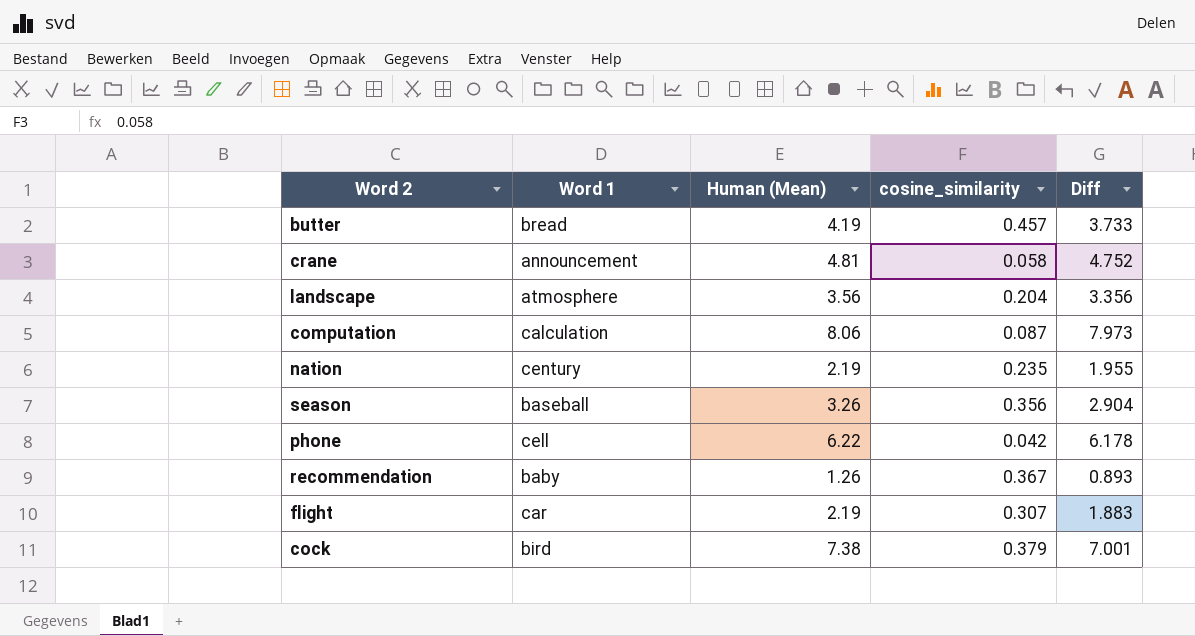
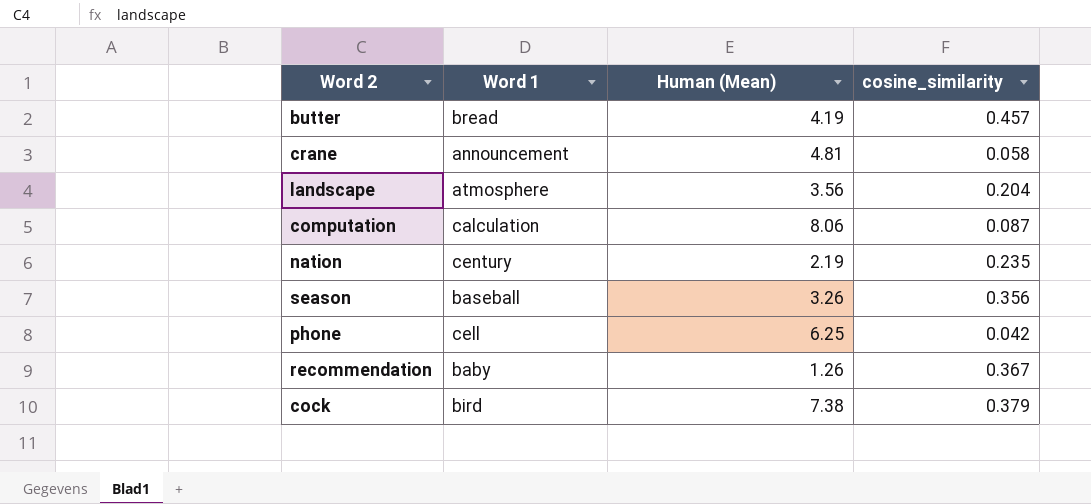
column Diff | formula: [Human (Mean)] - [cosine_similarity] -> none
row flight: car | 2.19 | 0.307 | 1.883 -> none
phone | Human (Mean): 6.22 -> 6.25

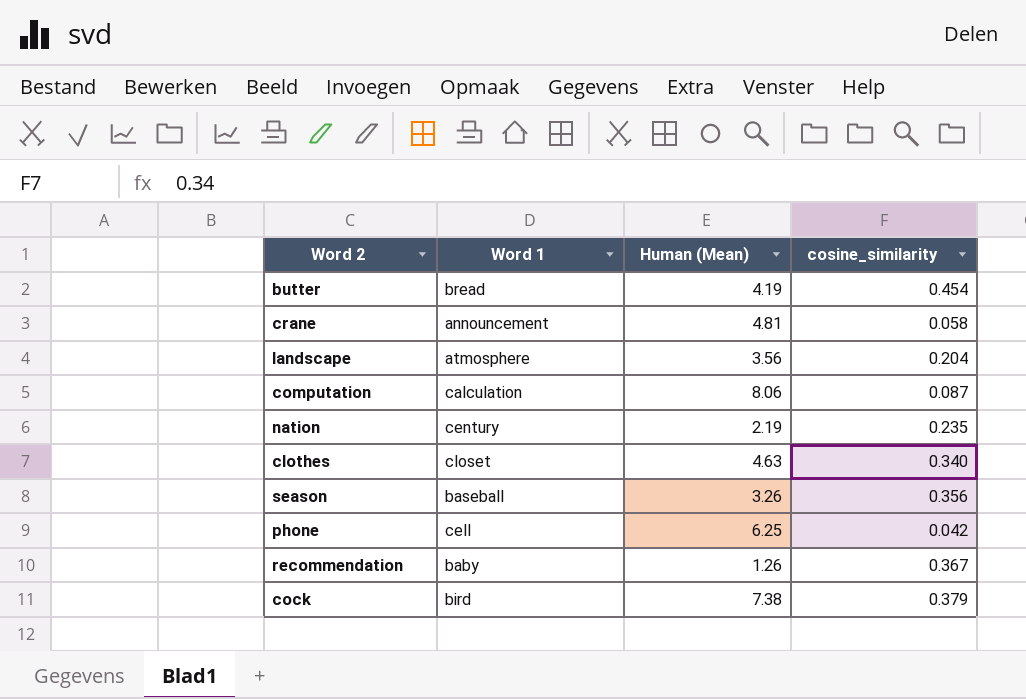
butter | cosine_similarity: 0.457 -> 0.454
row clothes: none -> closet | 4.63 | 0.340

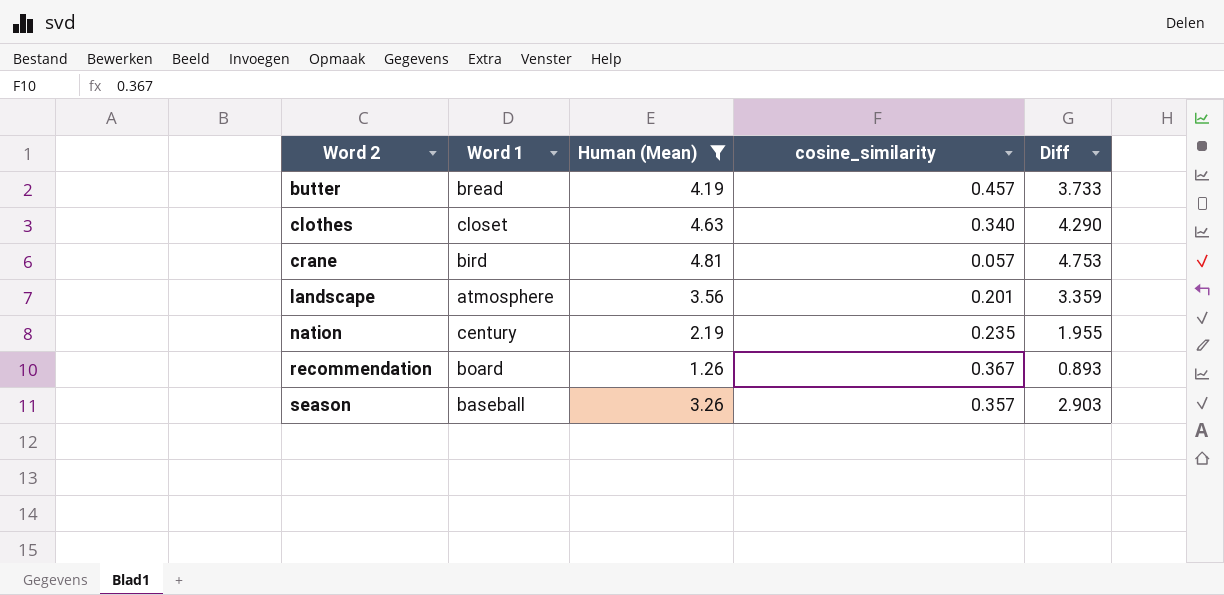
filter: none -> Human (Mean) <= 4.81
row order: none -> Word 2 ascending
column Diff | formula: none -> [Human (Mean)] - [cosine_similarity]
butter | cosine_similarity: 0.454 -> 0.457
crane | Word 1: announcement -> bird
crane | cosine_similarity: 0.058 -> 0.057
landscape | cosine_similarity: 0.204 -> 0.201
recommendation | Word 1: baby -> board
season | cosine_similarity: 0.356 -> 0.357

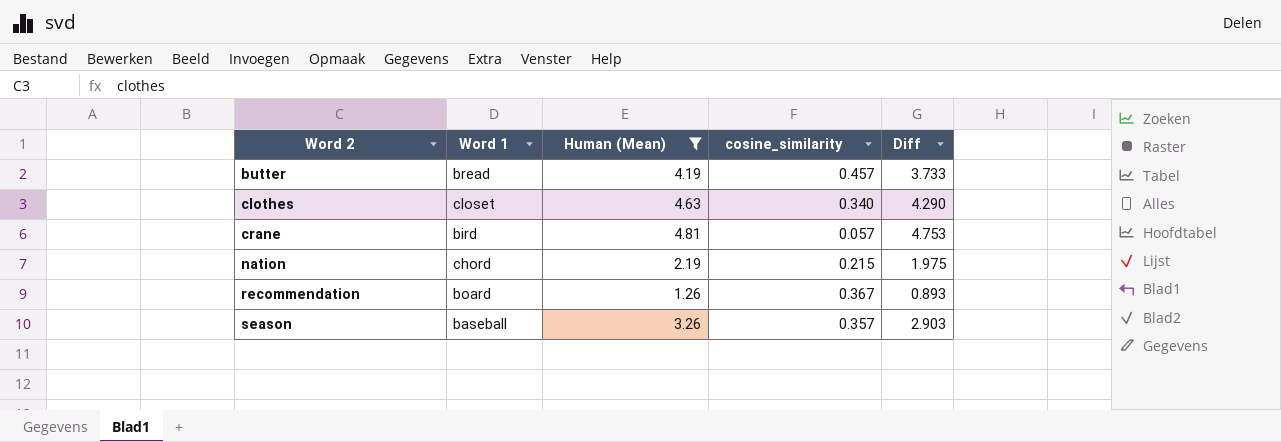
row landscape: atmosphere | 3.56 | 0.201 | 3.359 -> none
nation | Word 1: century -> chord
nation | cosine_similarity: 0.235 -> 0.215
nation | Diff: 1.955 -> 1.975

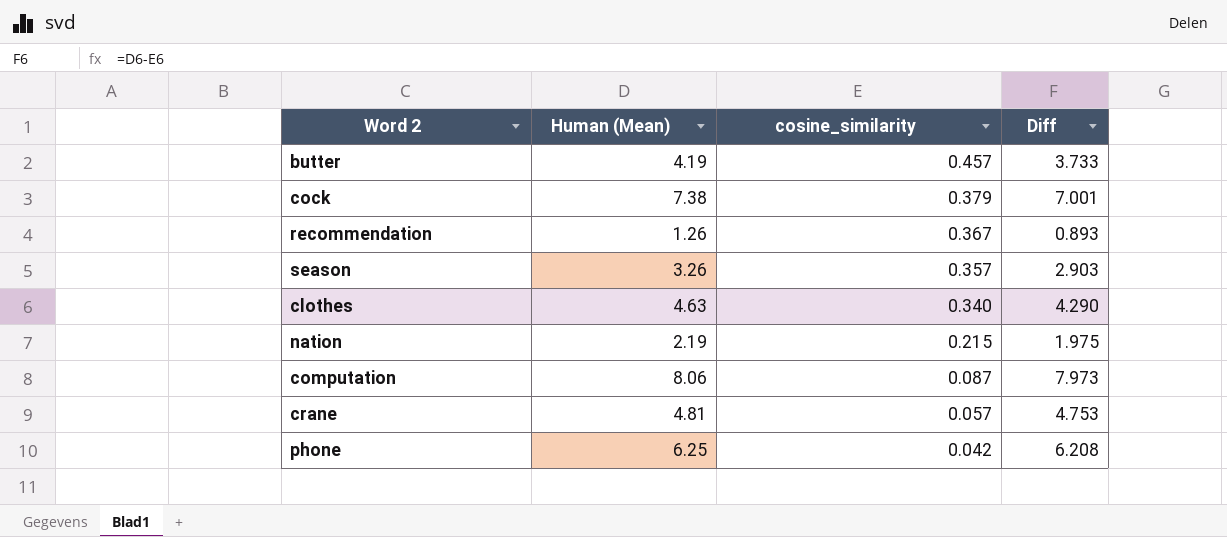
filter: Human (Mean) <= 4.81 -> none
row order: Word 2 ascending -> cosine_similarity descending
column Word 1 | position: 2 -> none

